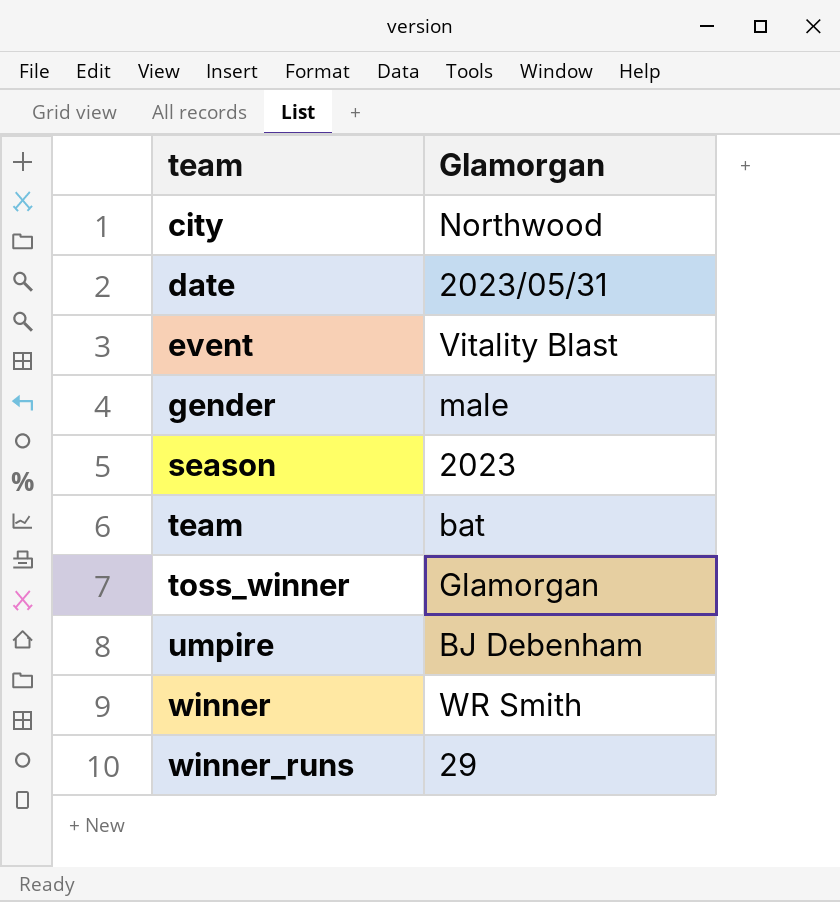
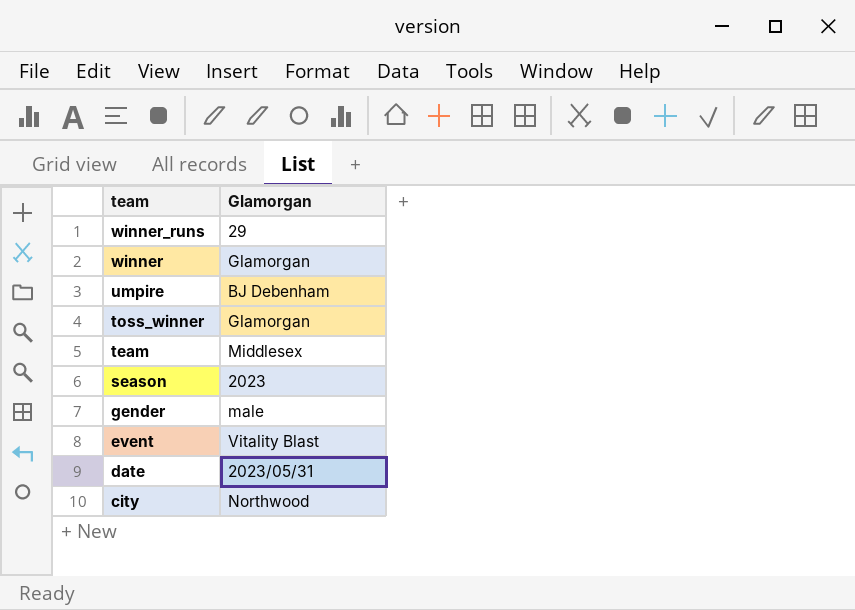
row order: team ascending -> team descending
winner | Glamorgan: WR Smith -> Glamorgan
team | Glamorgan: bat -> Middlesex

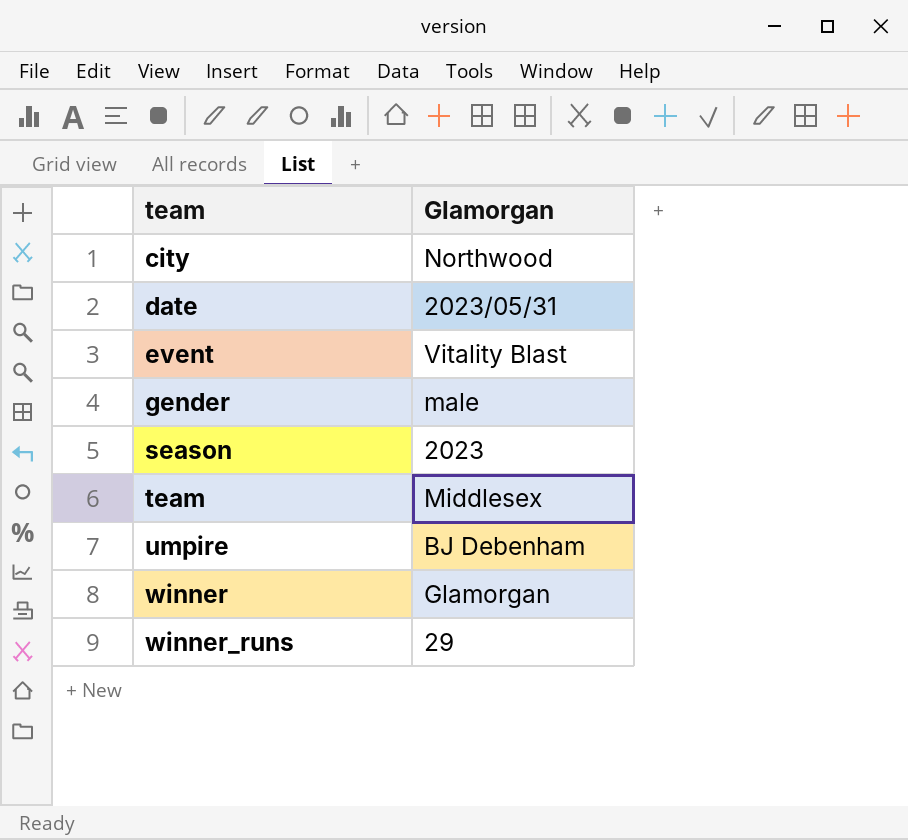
row order: team descending -> team ascending
row toss_winner: Glamorgan -> none

